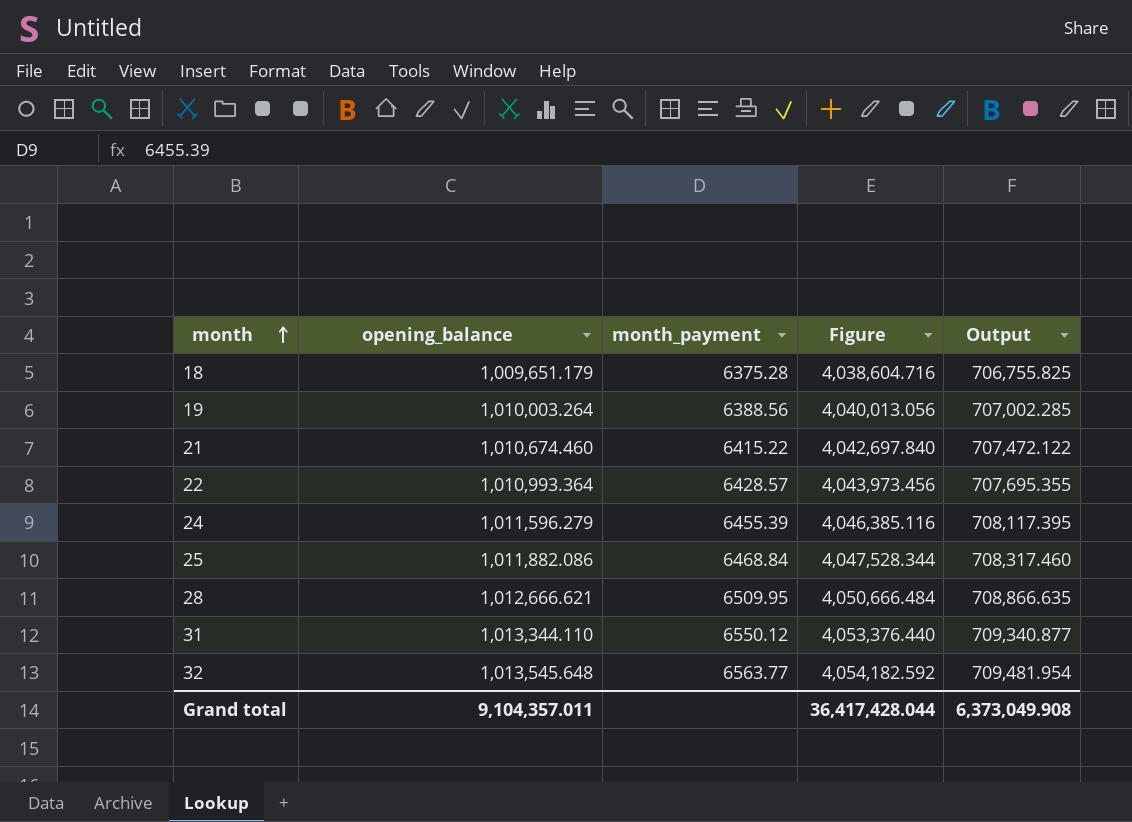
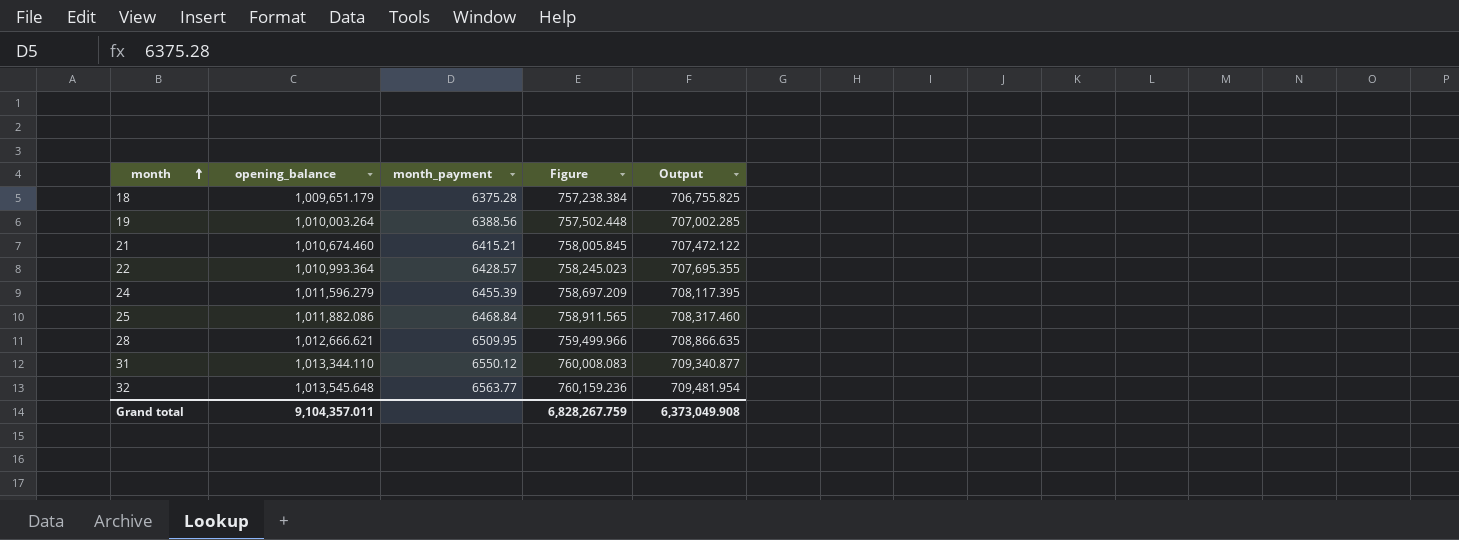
column Figure | formula: [opening_balance] * 4 -> [opening_balance] * 0.75
21 | month_payment: 6415.22 -> 6415.21
Grand total | Figure: 36,417,428.044 -> 6,828,267.759

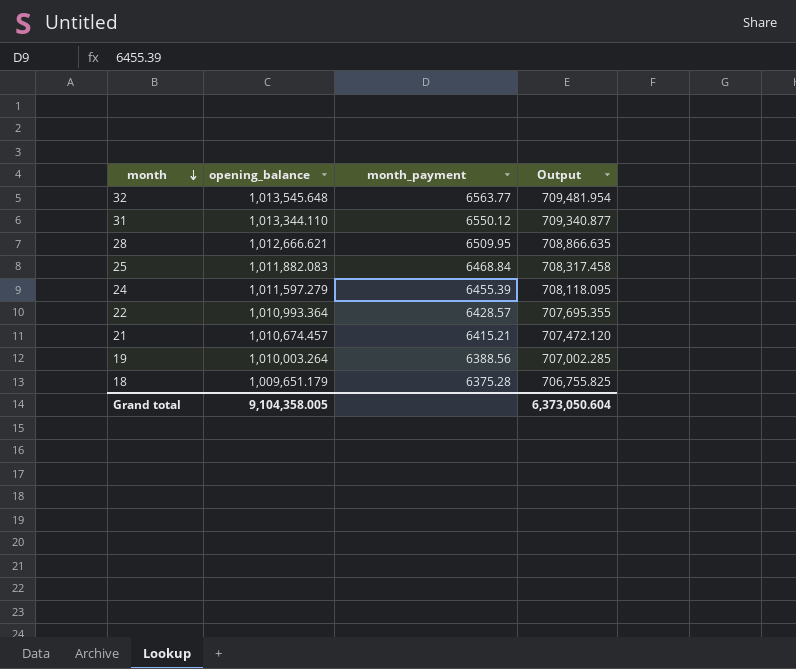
row order: month ascending -> month descending
column Figure | formula: [opening_balance] * 0.75 -> none
25 | opening_balance: 1,011,882.086 -> 1,011,882.083
25 | Output: 708,317.460 -> 708,317.458
24 | opening_balance: 1,011,596.279 -> 1,011,597.279
24 | Output: 708,117.395 -> 708,118.095
21 | opening_balance: 1,010,674.460 -> 1,010,674.457
21 | Output: 707,472.122 -> 707,472.120
Grand total | opening_balance: 9,104,357.011 -> 9,104,358.005
Grand total | Output: 6,373,049.908 -> 6,373,050.604

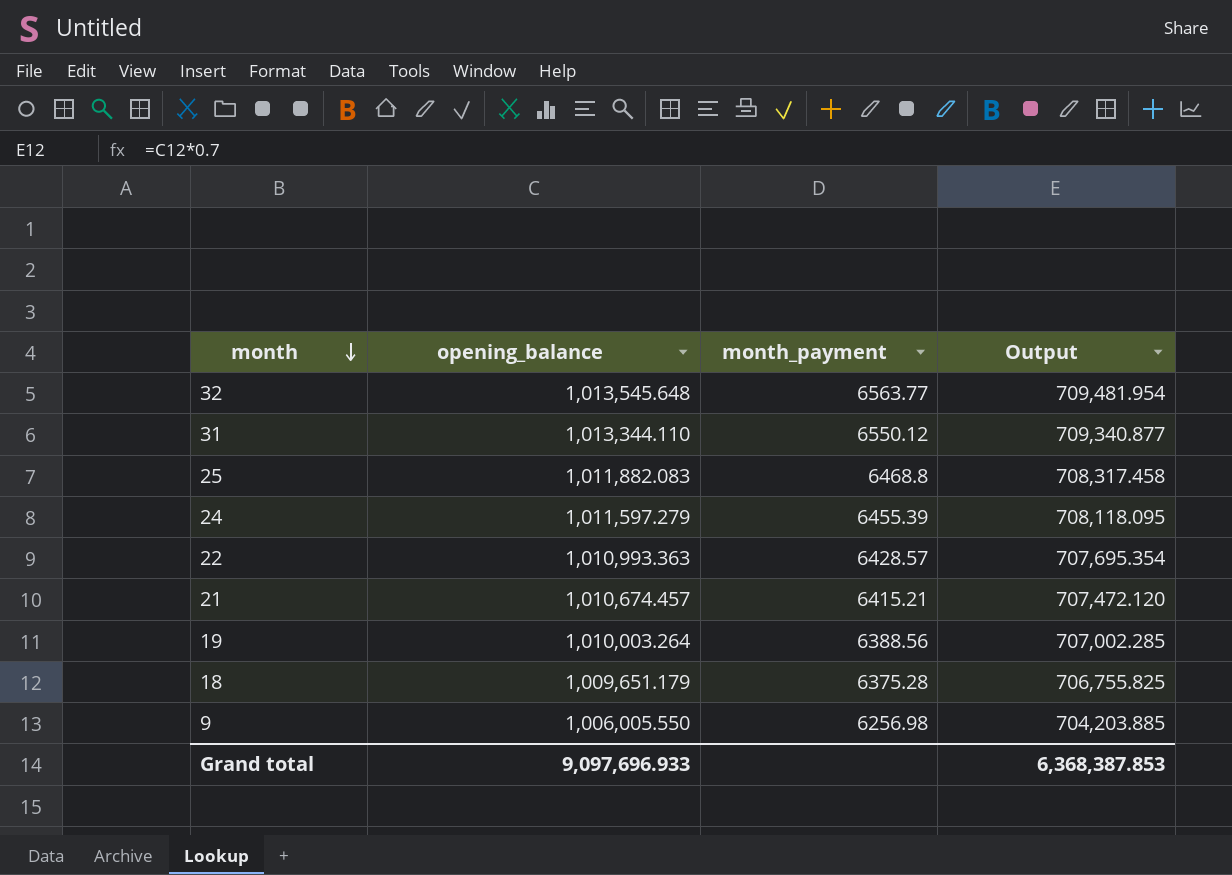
row 28: 1,012,666.621 | 6509.95 | 708,866.635 -> none
25 | month_payment: 6468.84 -> 6468.8
22 | opening_balance: 1,010,993.364 -> 1,010,993.363
22 | Output: 707,695.355 -> 707,695.354
row 9: none -> 1,006,005.550 | 6256.98 | 704,203.885
Grand total | opening_balance: 9,104,358.005 -> 9,097,696.933
Grand total | Output: 6,373,050.604 -> 6,368,387.853

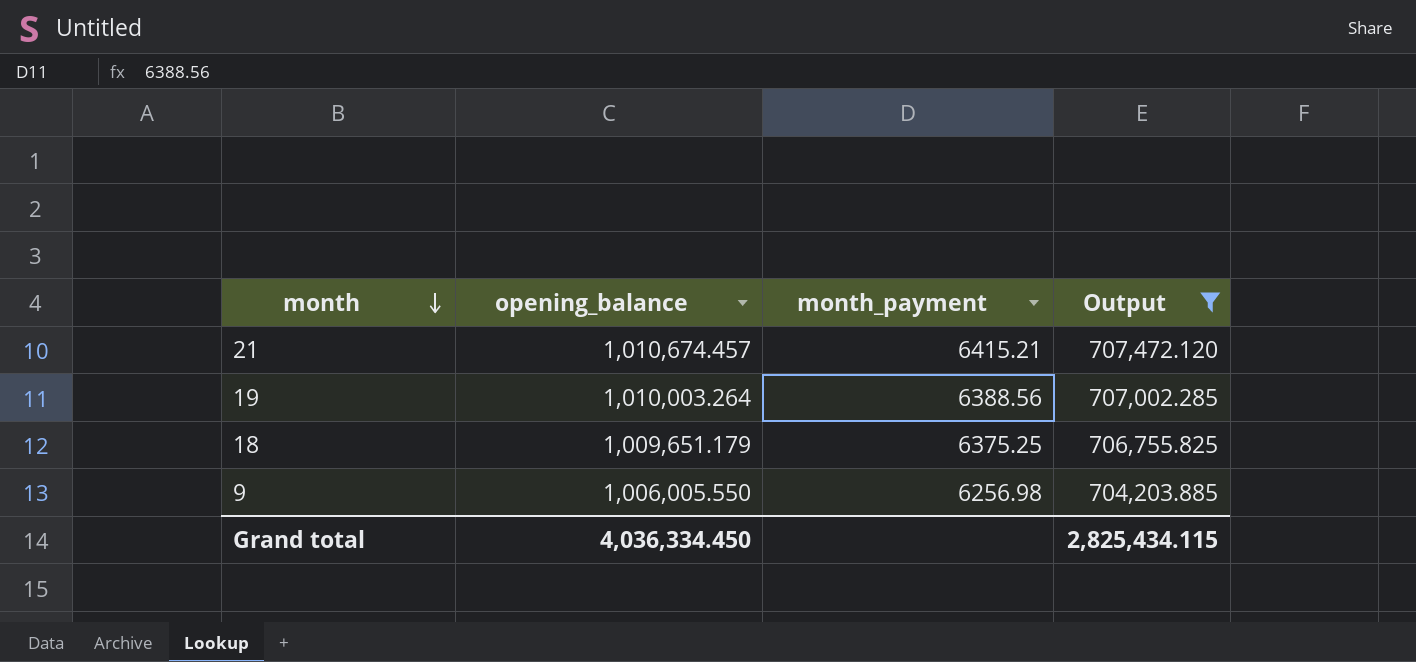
filter: none -> Output <= 707,472.120
18 | month_payment: 6375.28 -> 6375.25
Grand total | opening_balance: 9,097,696.933 -> 4,036,334.450
Grand total | Output: 6,368,387.853 -> 2,825,434.115

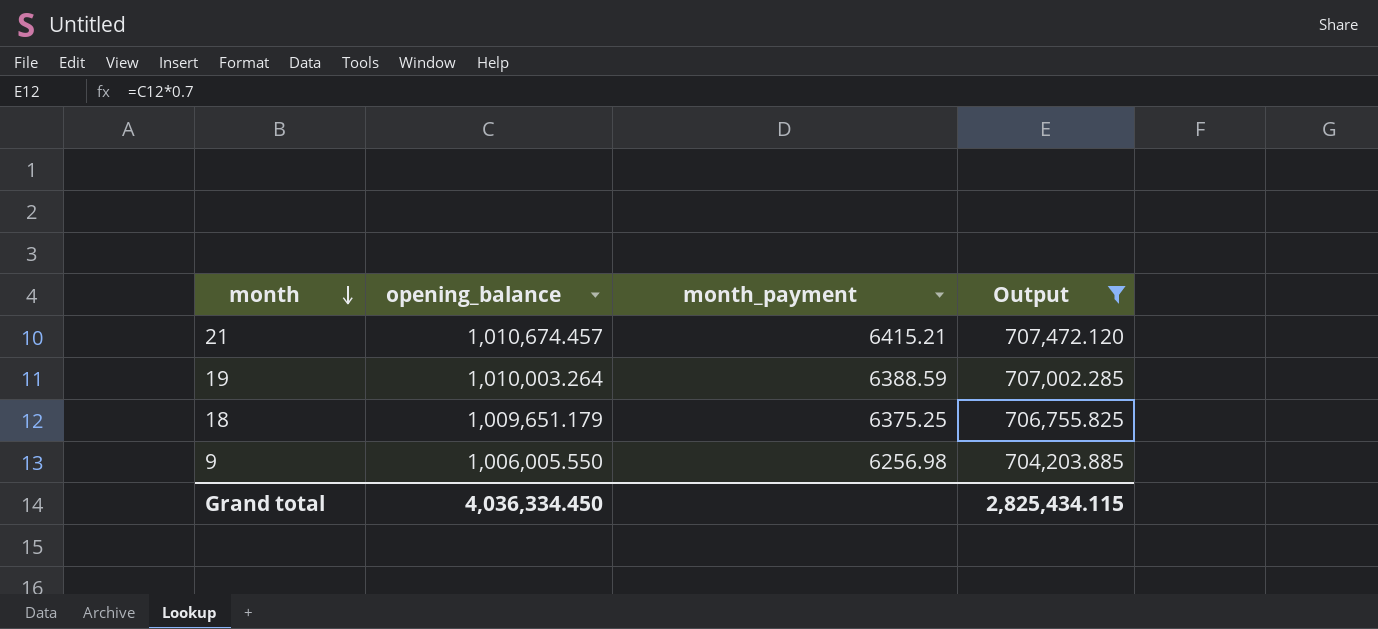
19 | month_payment: 6388.56 -> 6388.59

